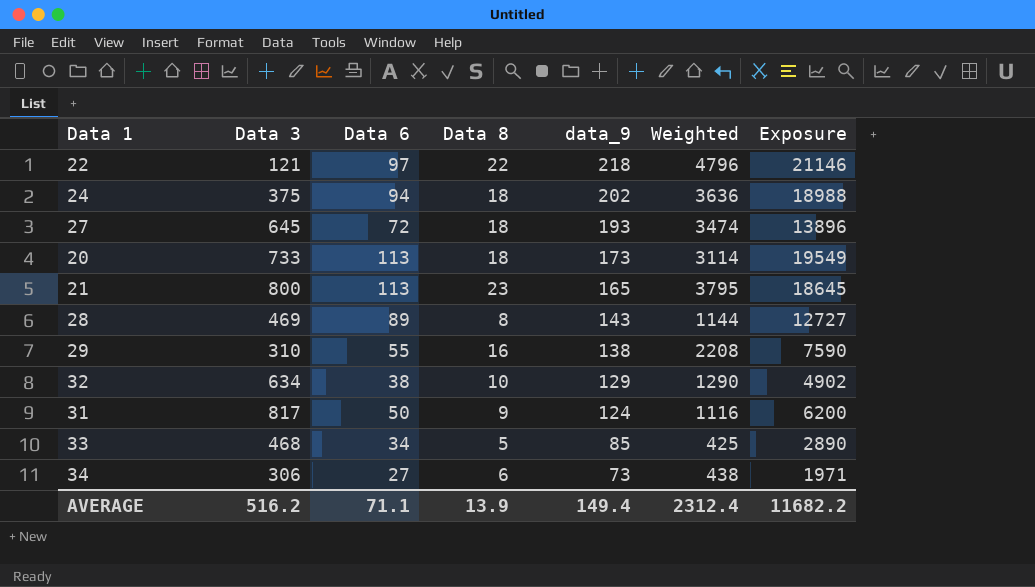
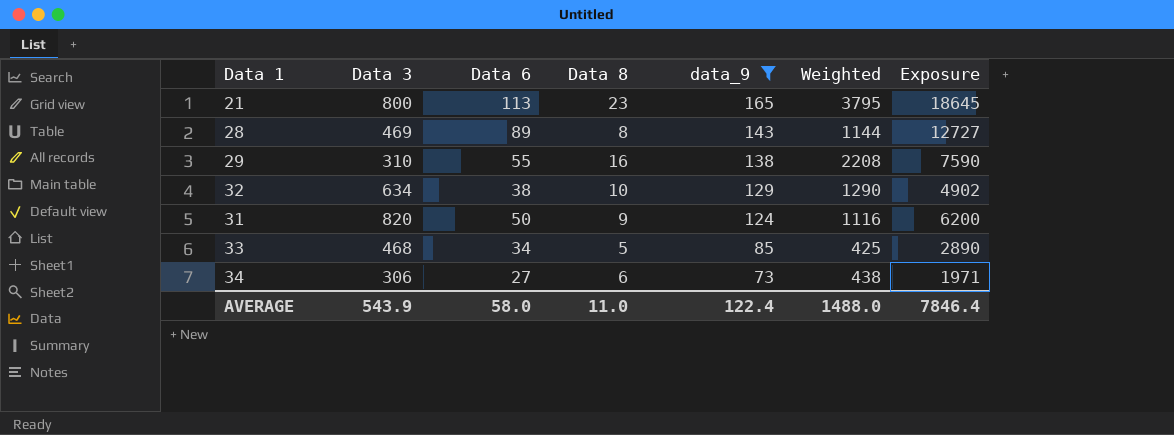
filter: none -> data_9 <= 165
31 | Data 3: 817 -> 820
AVERAGE | Data 3: 516.2 -> 543.9
AVERAGE | Data 6: 71.1 -> 58.0
AVERAGE | Data 8: 13.9 -> 11.0
AVERAGE | data_9: 149.4 -> 122.4
AVERAGE | Weighted: 2312.4 -> 1488.0
AVERAGE | Exposure: 11682.2 -> 7846.4

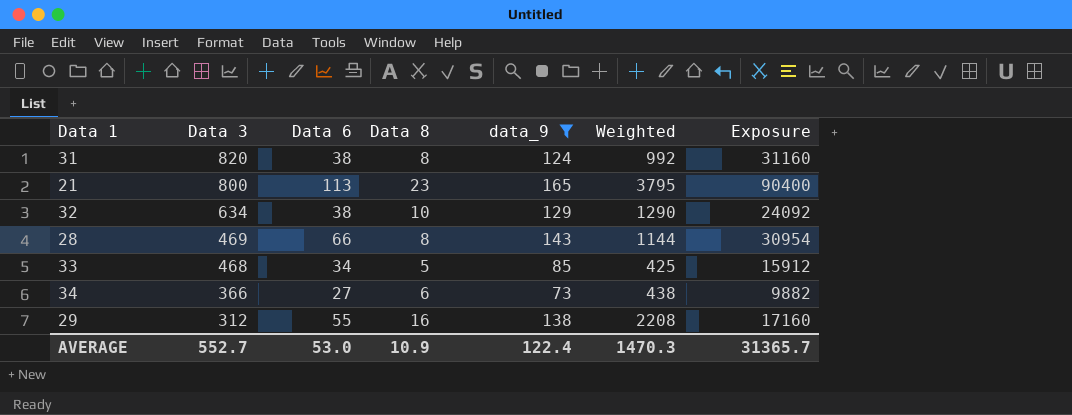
row order: data_9 descending -> Data 3 descending
column Exposure | formula: [Data 6] * [data_9] -> [Data 3] * [Data 6]
31 | Data 6: 50 -> 38
31 | Data 8: 9 -> 8
31 | Weighted: 1116 -> 992
28 | Data 6: 89 -> 66
34 | Data 3: 306 -> 366
29 | Data 3: 310 -> 312
AVERAGE | Data 3: 543.9 -> 552.7
AVERAGE | Data 6: 58.0 -> 53.0
AVERAGE | Data 8: 11.0 -> 10.9
AVERAGE | Weighted: 1488.0 -> 1470.3
AVERAGE | Exposure: 7846.4 -> 31365.7

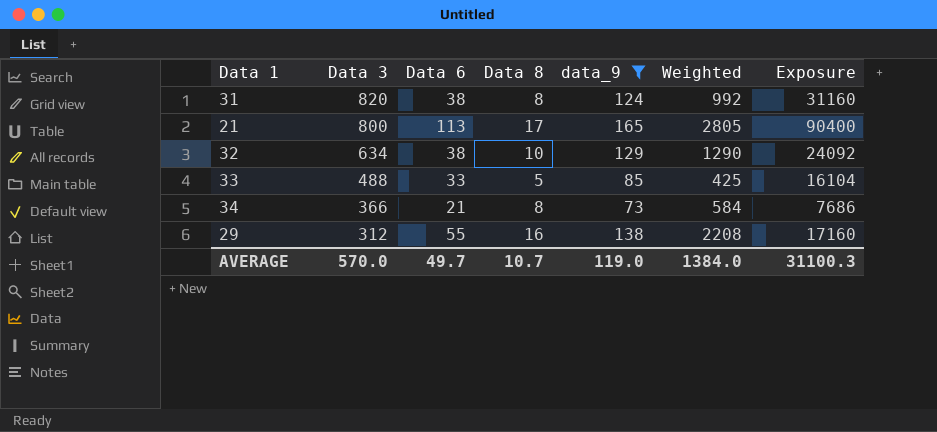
row 28: 469 | 66 | 8 | 143 | 1144 | 30954 -> none
21 | Data 8: 23 -> 17
21 | Weighted: 3795 -> 2805
33 | Data 3: 468 -> 488
33 | Data 6: 34 -> 33
33 | Exposure: 15912 -> 16104
34 | Data 6: 27 -> 21
34 | Data 8: 6 -> 8
34 | Weighted: 438 -> 584
34 | Exposure: 9882 -> 7686
AVERAGE | Data 3: 552.7 -> 570.0
AVERAGE | Data 6: 53.0 -> 49.7
AVERAGE | Data 8: 10.9 -> 10.7
AVERAGE | data_9: 122.4 -> 119.0
AVERAGE | Weighted: 1470.3 -> 1384.0
AVERAGE | Exposure: 31365.7 -> 31100.3

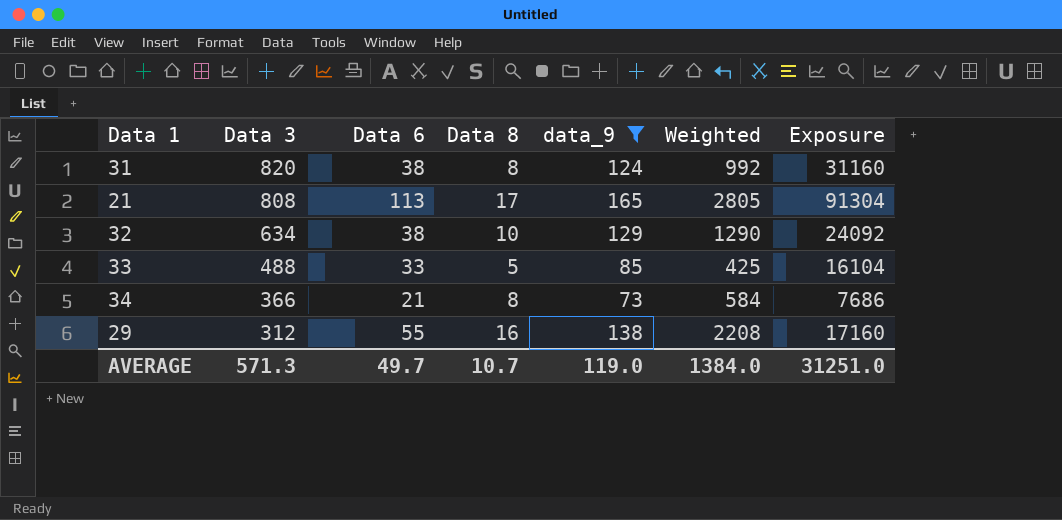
21 | Data 3: 800 -> 808
21 | Exposure: 90400 -> 91304
AVERAGE | Data 3: 570.0 -> 571.3
AVERAGE | Exposure: 31100.3 -> 31251.0

